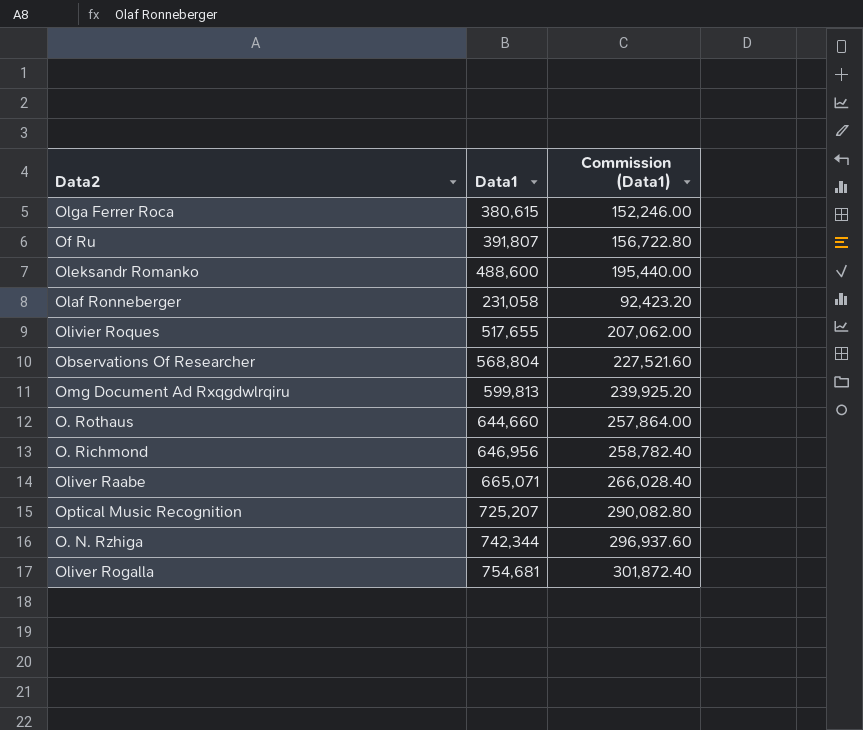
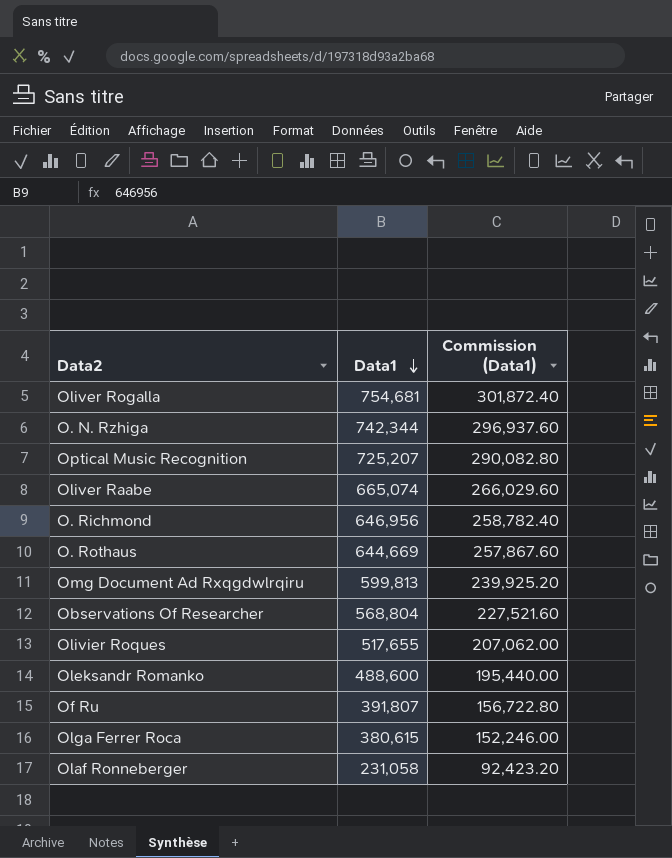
row order: none -> Data1 descending
Oliver Raabe | Data1: 665,071 -> 665,074
Oliver Raabe | Commission (Data1): 266,028.40 -> 266,029.60
O. Rothaus | Data1: 644,660 -> 644,669
O. Rothaus | Commission (Data1): 257,864.00 -> 257,867.60

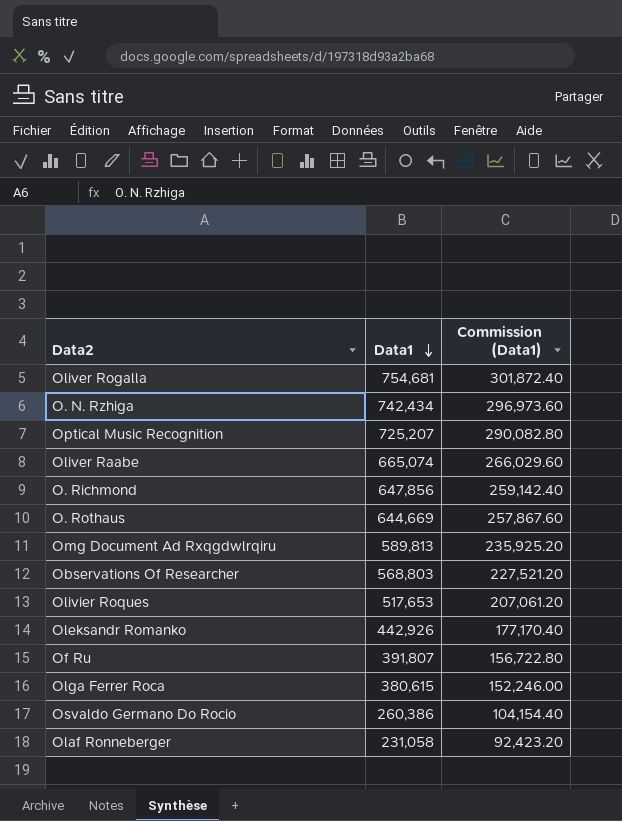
O. N. Rzhiga | Data1: 742,344 -> 742,434
O. N. Rzhiga | Commission (Data1): 296,937.60 -> 296,973.60
O. Richmond | Data1: 646,956 -> 647,856
O. Richmond | Commission (Data1): 258,782.40 -> 259,142.40
Omg Document Ad Rxqgdwlrqiru | Data1: 599,813 -> 589,813
Omg Document Ad Rxqgdwlrqiru | Commission (Data1): 239,925.20 -> 235,925.20
Observations Of Researcher | Data1: 568,804 -> 568,803
Observations Of Researcher | Commission (Data1): 227,521.60 -> 227,521.20
Olivier Roques | Data1: 517,655 -> 517,653
Olivier Roques | Commission (Data1): 207,062.00 -> 207,061.20
Oleksandr Romanko | Data1: 488,600 -> 442,926
Oleksandr Romanko | Commission (Data1): 195,440.00 -> 177,170.40
row Osvaldo Germano Do Rocio: none -> 260,386 | 104,154.40

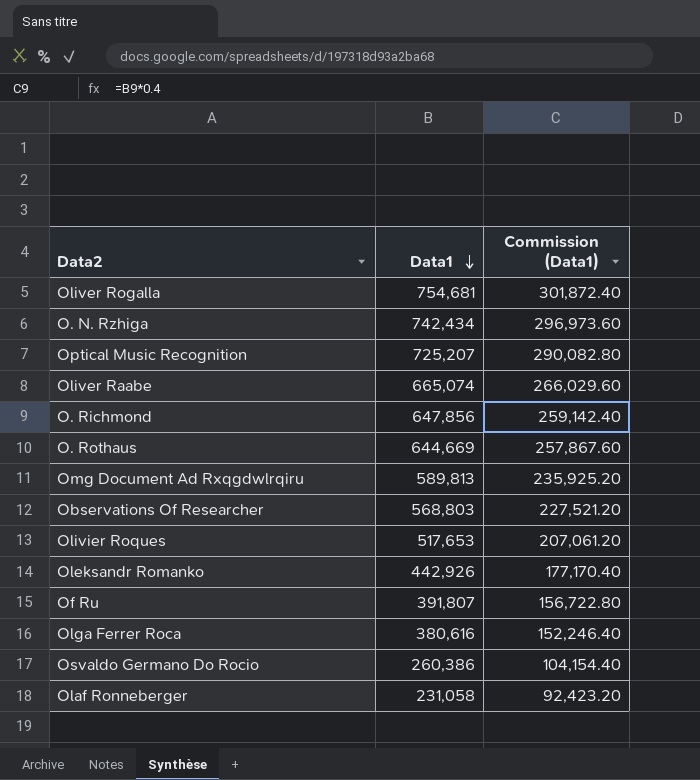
Olga Ferrer Roca | Data1: 380,615 -> 380,616
Olga Ferrer Roca | Commission (Data1): 152,246.00 -> 152,246.40

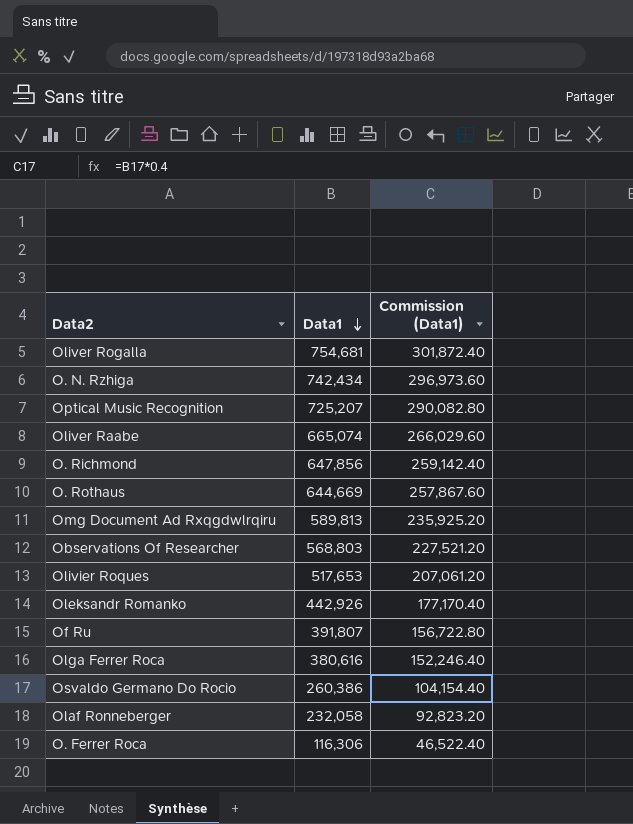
Olaf Ronneberger | Data1: 231,058 -> 232,058
Olaf Ronneberger | Commission (Data1): 92,423.20 -> 92,823.20
row O. Ferrer Roca: none -> 116,306 | 46,522.40

